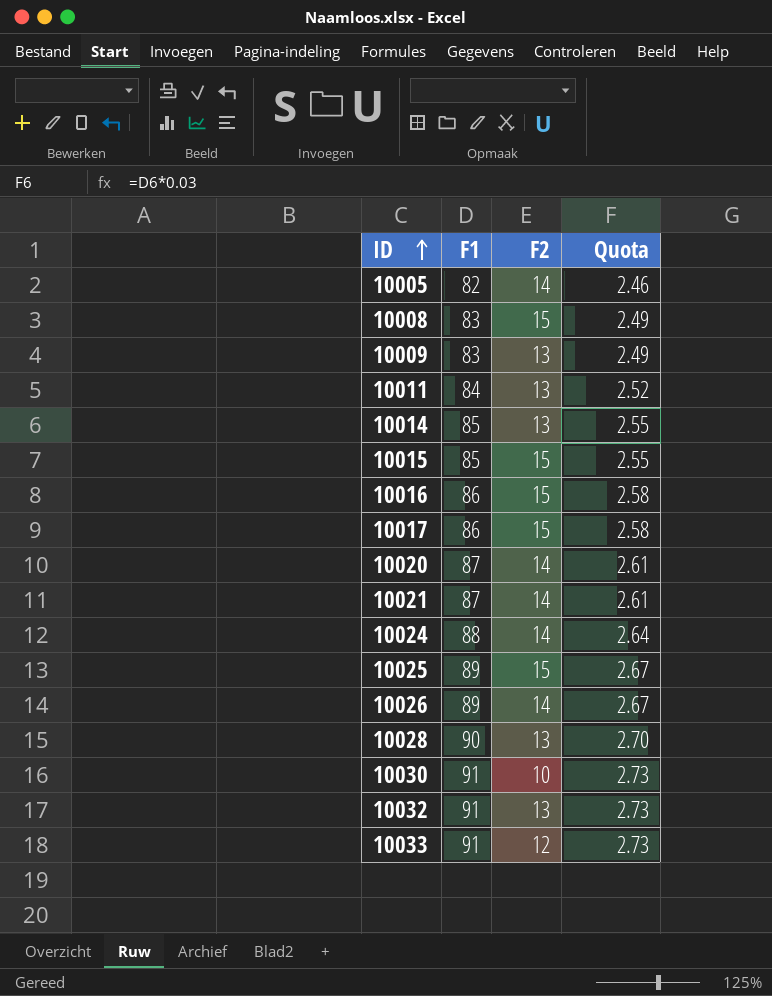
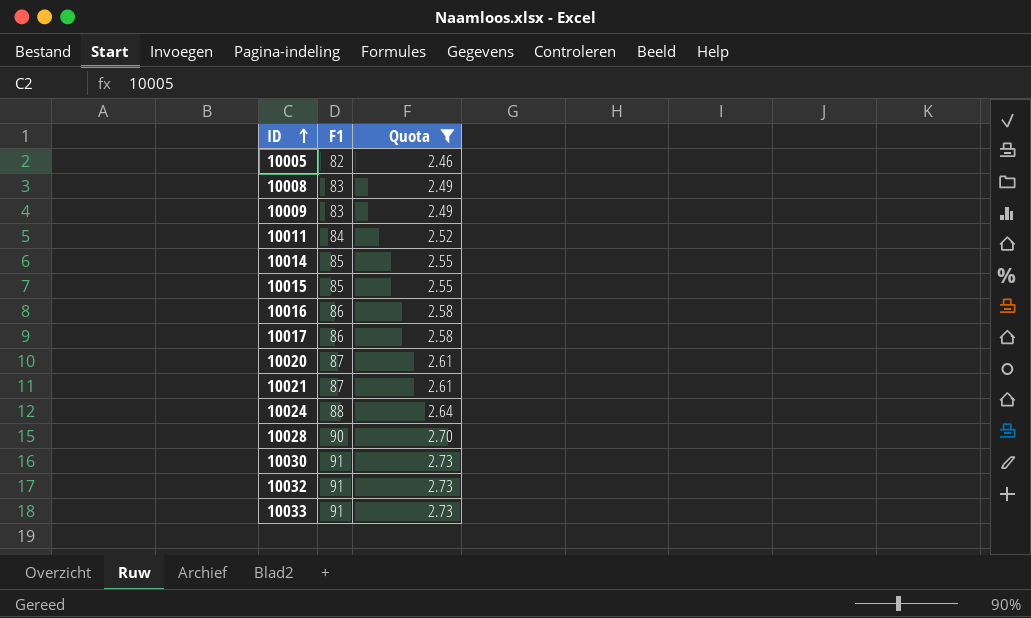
filter: none -> Quota != 2.67
column F2 | position: 3 -> none

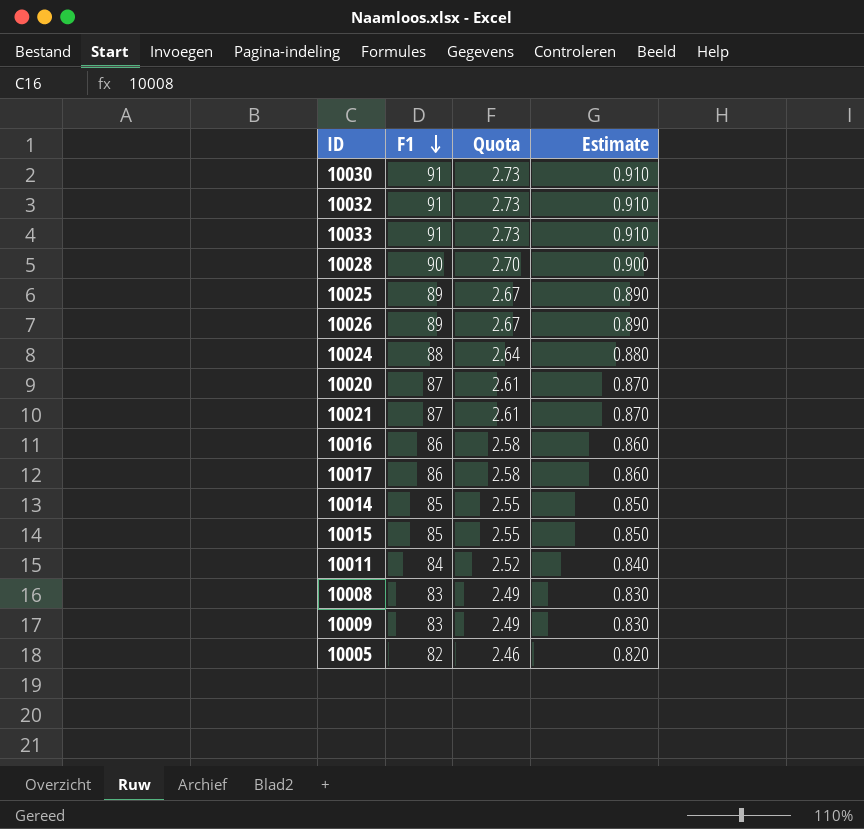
filter: Quota != 2.67 -> none
row order: ID ascending -> F1 descending
column Estimate | formula: none -> [F1] * 0.01

